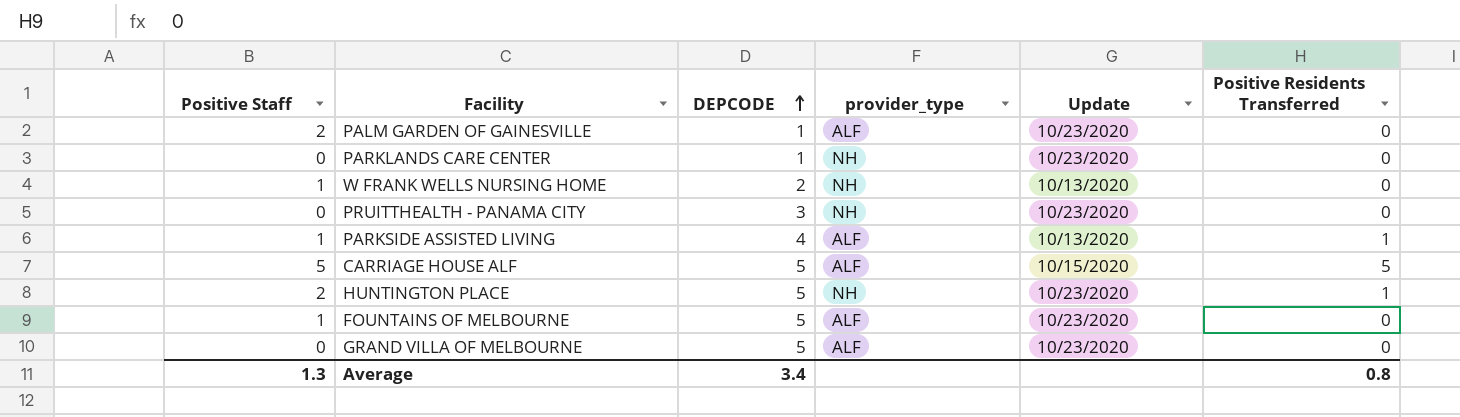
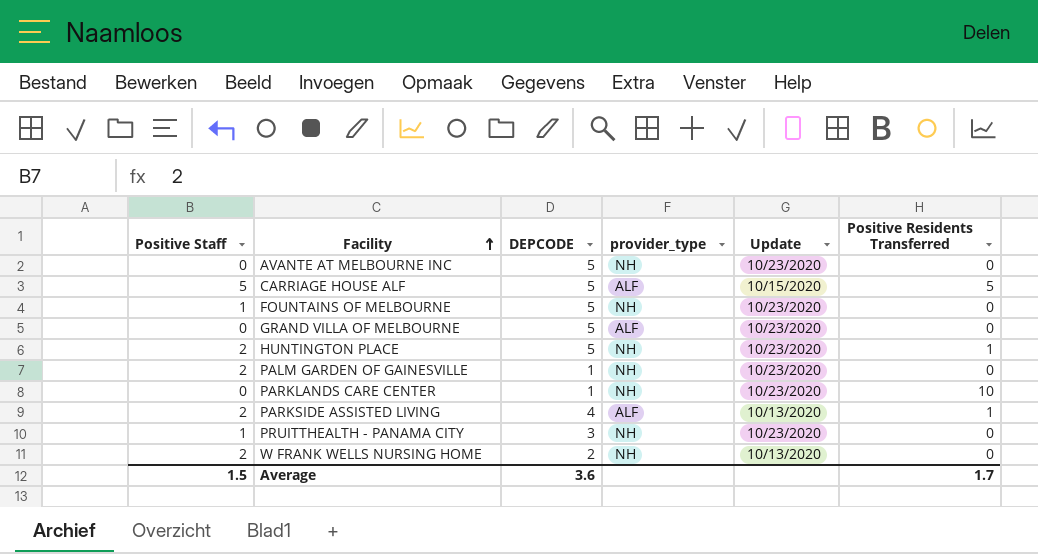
row order: DEPCODE ascending -> Facility ascending
row AVANTE AT MELBOURNE INC: none -> 0 | 5 | NH | 10/23/2020 | 0
FOUNTAINS OF MELBOURNE | provider_type: ALF -> NH
PALM GARDEN OF GAINESVILLE | provider_type: ALF -> NH
PARKLANDS CARE CENTER | Positive Residents Transferred: 0 -> 10
PARKSIDE ASSISTED LIVING | Positive Staff: 1 -> 2
PRUITTHEALTH - PANAMA CITY | Positive Staff: 0 -> 1
W FRANK WELLS NURSING HOME | Positive Staff: 1 -> 2
Average | Positive Staff: 1.3 -> 1.5
Average | DEPCODE: 3.4 -> 3.6
Average | Positive Residents Transferred: 0.8 -> 1.7

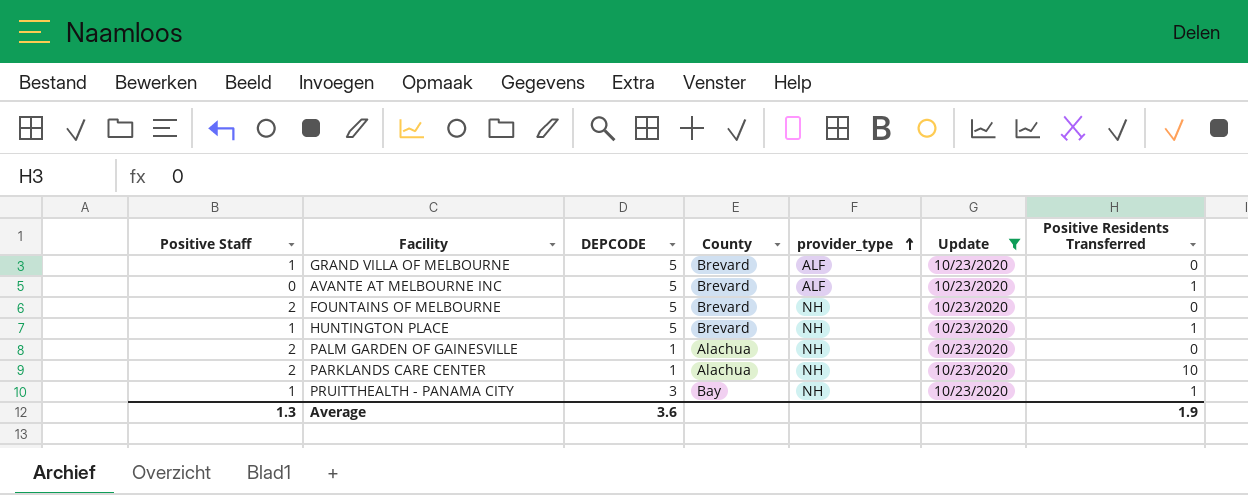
filter: none -> Update = 10/23/2020
row order: Facility ascending -> provider_type ascending
column County | position: none -> 4
GRAND VILLA OF MELBOURNE | Positive Staff: 0 -> 1
AVANTE AT MELBOURNE INC | provider_type: NH -> ALF
AVANTE AT MELBOURNE INC | Positive Residents Transferred: 0 -> 1
FOUNTAINS OF MELBOURNE | Positive Staff: 1 -> 2
HUNTINGTON PLACE | Positive Staff: 2 -> 1
PARKLANDS CARE CENTER | Positive Staff: 0 -> 2
PRUITTHEALTH - PANAMA CITY | Positive Residents Transferred: 0 -> 1
Average | Positive Staff: 1.5 -> 1.3
Average | Positive Residents Transferred: 1.7 -> 1.9

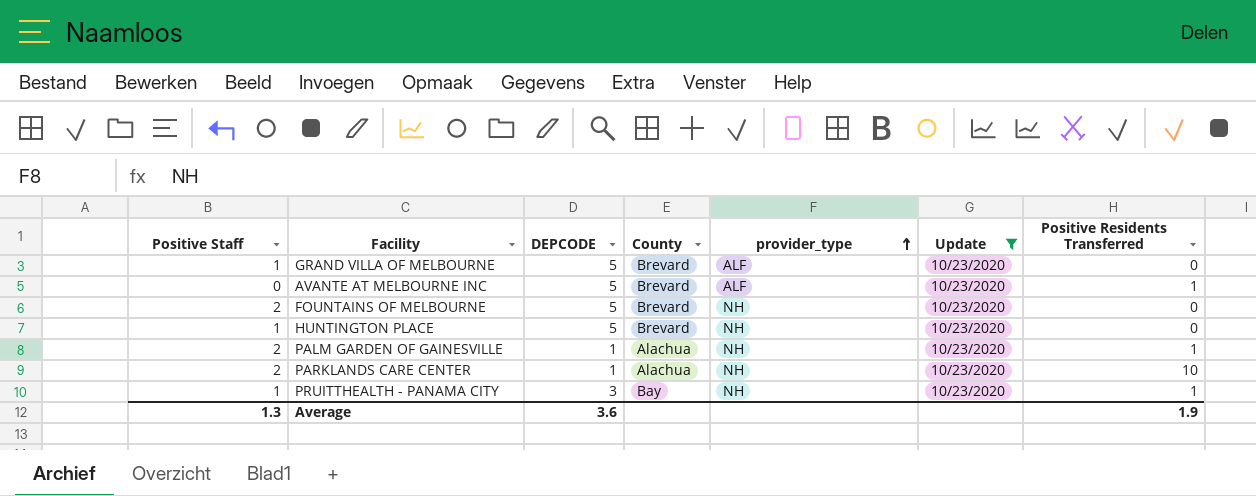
HUNTINGTON PLACE | Positive Residents Transferred: 1 -> 0
PALM GARDEN OF GAINESVILLE | Positive Residents Transferred: 0 -> 1

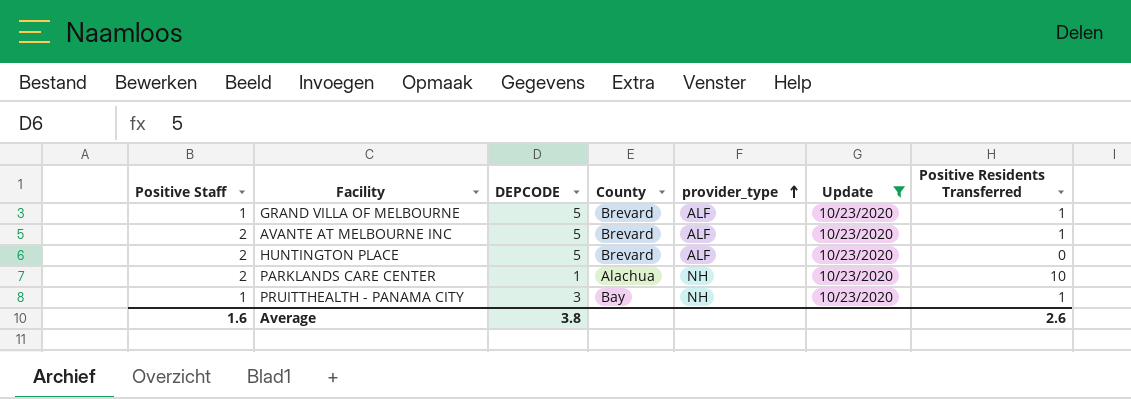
row FOUNTAINS OF MELBOURNE: 2 | 5 | Brevard | NH | 10/23/2020 | 0 -> none
row PALM GARDEN OF GAINESVILLE: 2 | 1 | Alachua | NH | 10/23/2020 | 1 -> none
GRAND VILLA OF MELBOURNE | Positive Residents Transferred: 0 -> 1
AVANTE AT MELBOURNE INC | Positive Staff: 0 -> 2
HUNTINGTON PLACE | Positive Staff: 1 -> 2
HUNTINGTON PLACE | provider_type: NH -> ALF
Average | Positive Staff: 1.3 -> 1.6
Average | DEPCODE: 3.6 -> 3.8
Average | Positive Residents Transferred: 1.9 -> 2.6

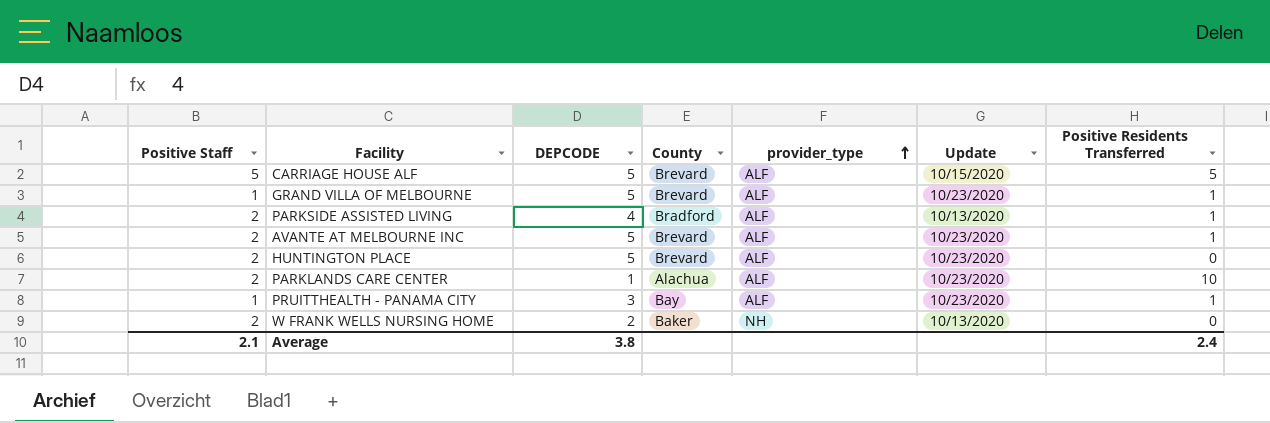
filter: Update = 10/23/2020 -> none
PARKLANDS CARE CENTER | provider_type: NH -> ALF
PRUITTHEALTH - PANAMA CITY | provider_type: NH -> ALF
Average | Positive Staff: 1.6 -> 2.1
Average | Positive Residents Transferred: 2.6 -> 2.4

